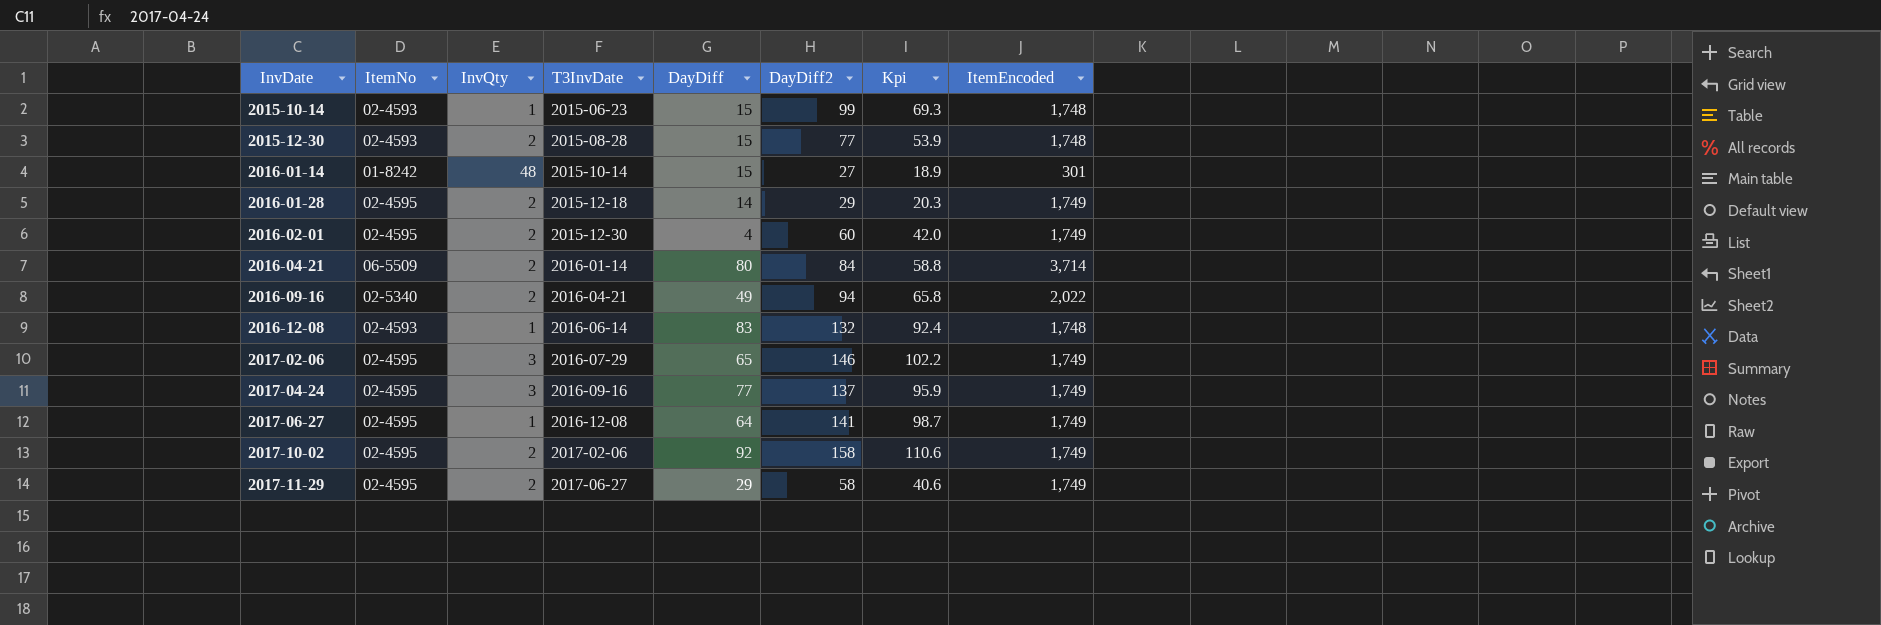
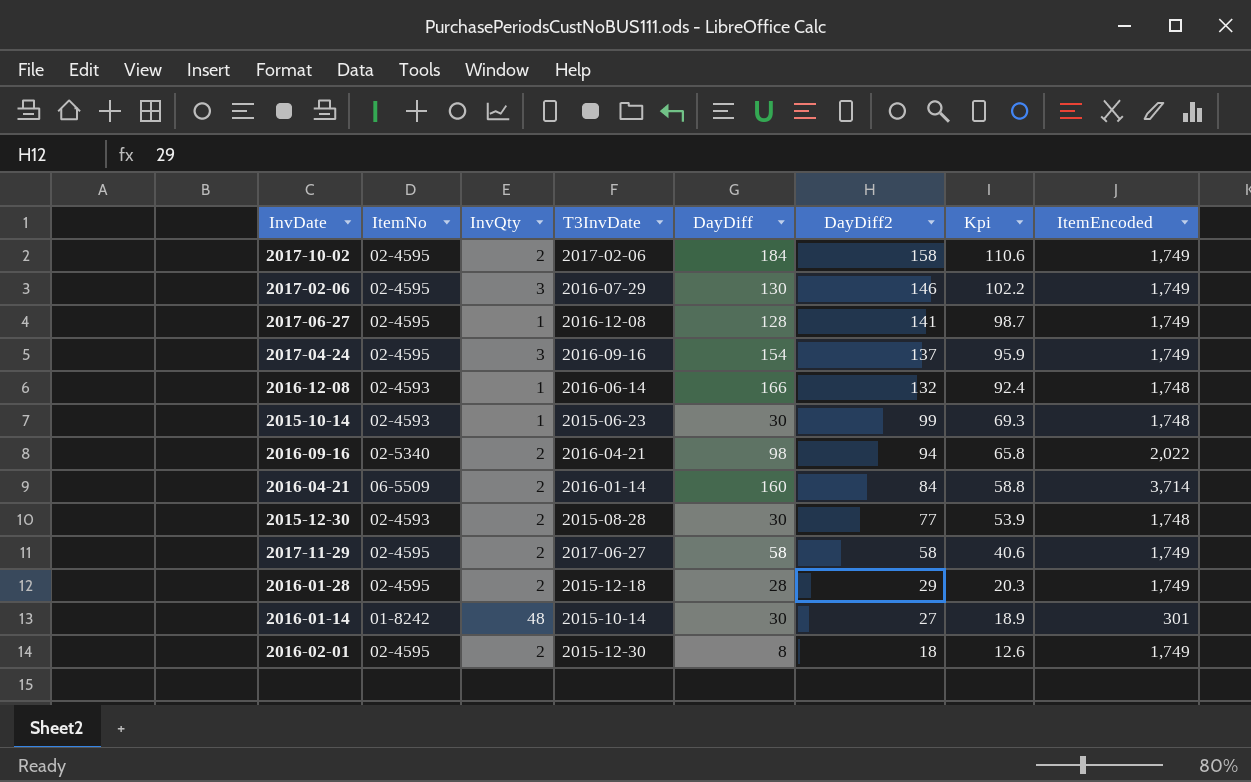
row order: InvDate ascending -> DayDiff2 descending
2017-10-02 | DayDiff: 92 -> 184
2017-02-06 | DayDiff: 65 -> 130
2017-06-27 | DayDiff: 64 -> 128
2017-04-24 | DayDiff: 77 -> 154
2016-12-08 | DayDiff: 83 -> 166
2015-10-14 | DayDiff: 15 -> 30
2016-09-16 | DayDiff: 49 -> 98
2016-04-21 | DayDiff: 80 -> 160
2015-12-30 | DayDiff: 15 -> 30
2017-11-29 | DayDiff: 29 -> 58
2016-01-28 | DayDiff: 14 -> 28
2016-01-14 | DayDiff: 15 -> 30
2016-02-01 | DayDiff: 4 -> 8
2016-02-01 | DayDiff2: 60 -> 18
2016-02-01 | Kpi: 42.0 -> 12.6

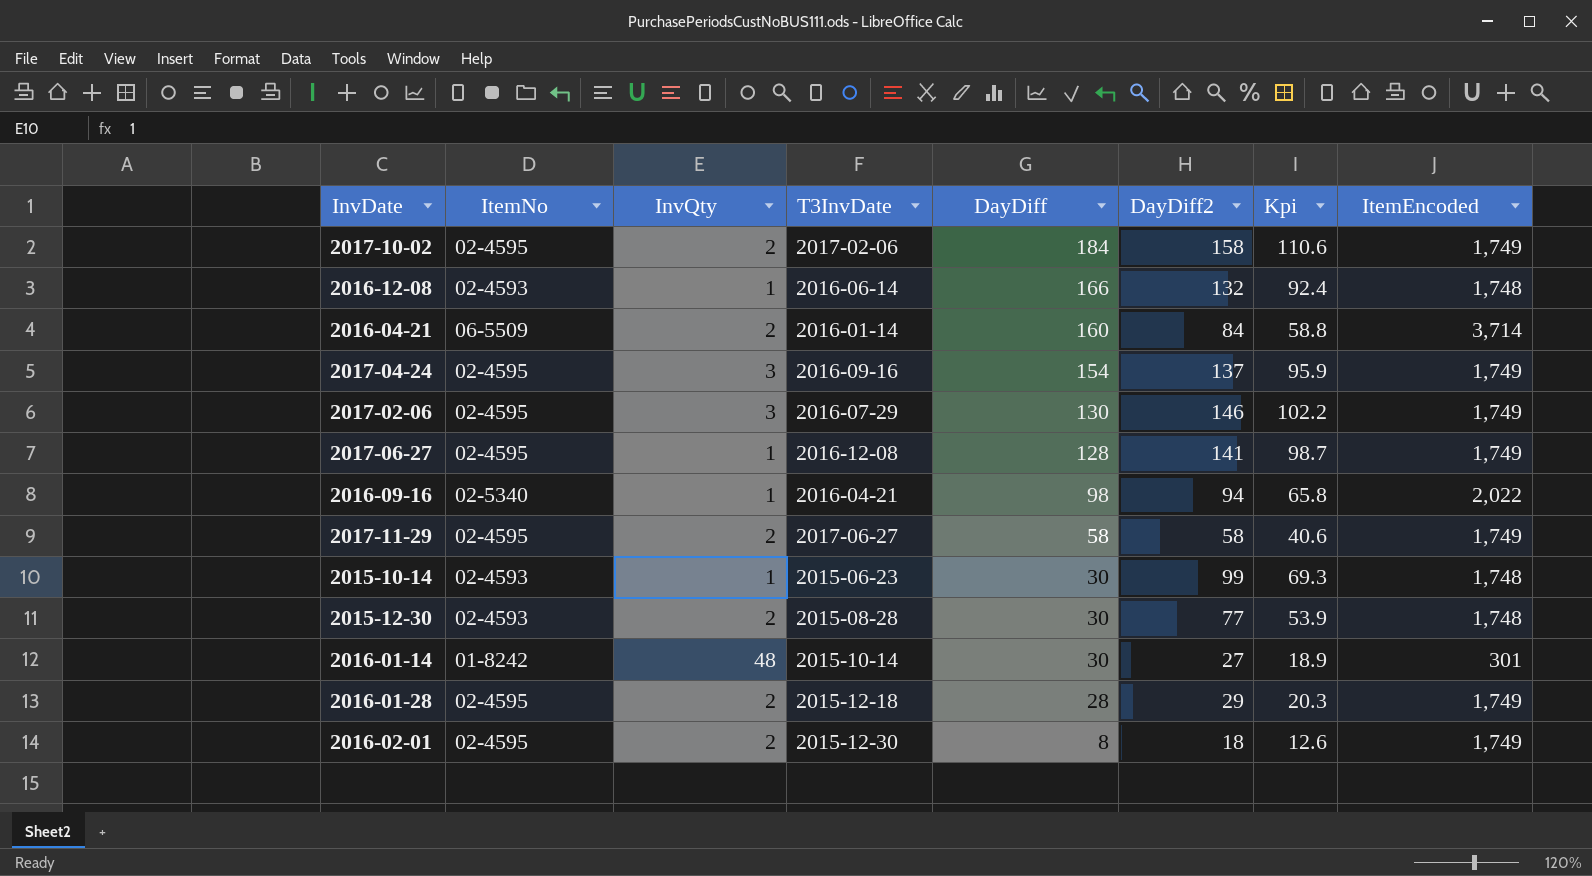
row order: DayDiff2 descending -> DayDiff descending
2016-09-16 | InvQty: 2 -> 1

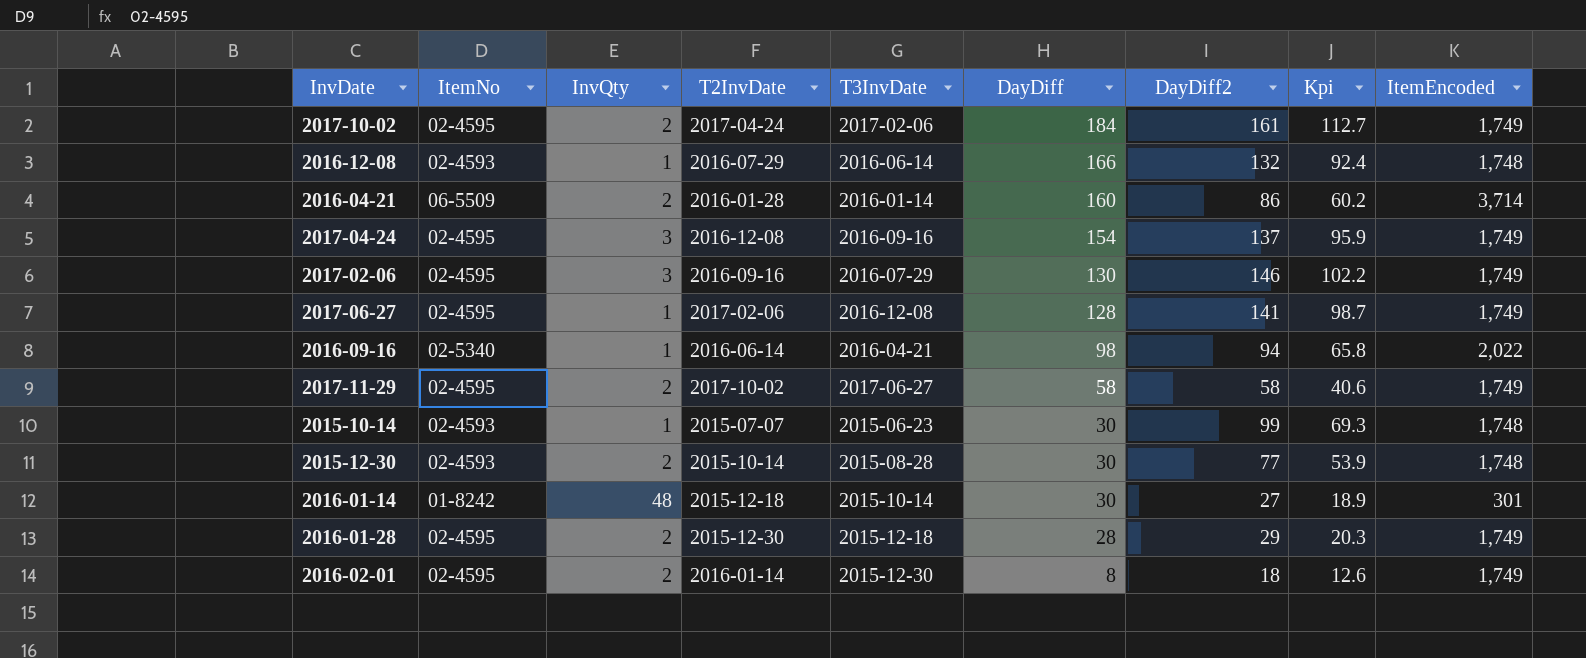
column T2InvDate | position: none -> 4
2017-10-02 | DayDiff2: 158 -> 161
2017-10-02 | Kpi: 110.6 -> 112.7
2016-04-21 | DayDiff2: 84 -> 86
2016-04-21 | Kpi: 58.8 -> 60.2

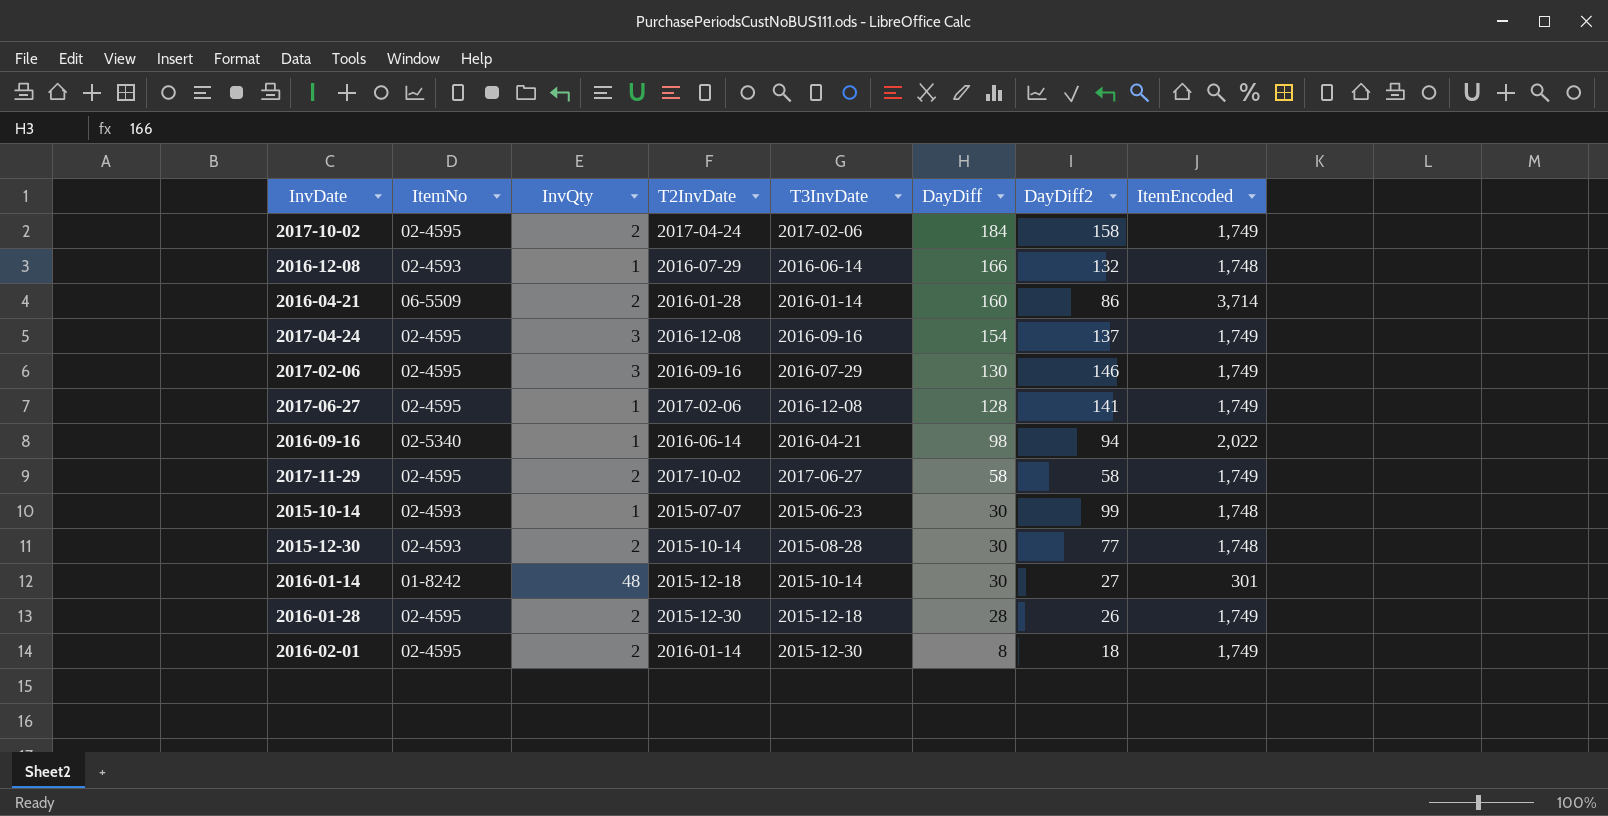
column Kpi | formula: [DayDiff2] * 0.7 -> none
2017-10-02 | DayDiff2: 161 -> 158
2016-01-28 | DayDiff2: 29 -> 26

